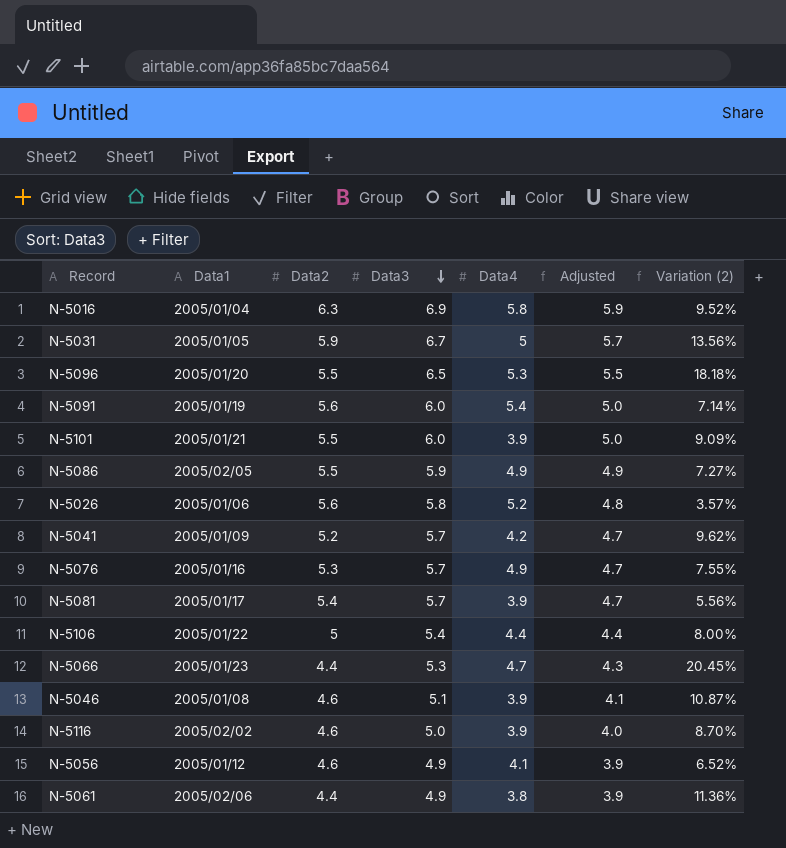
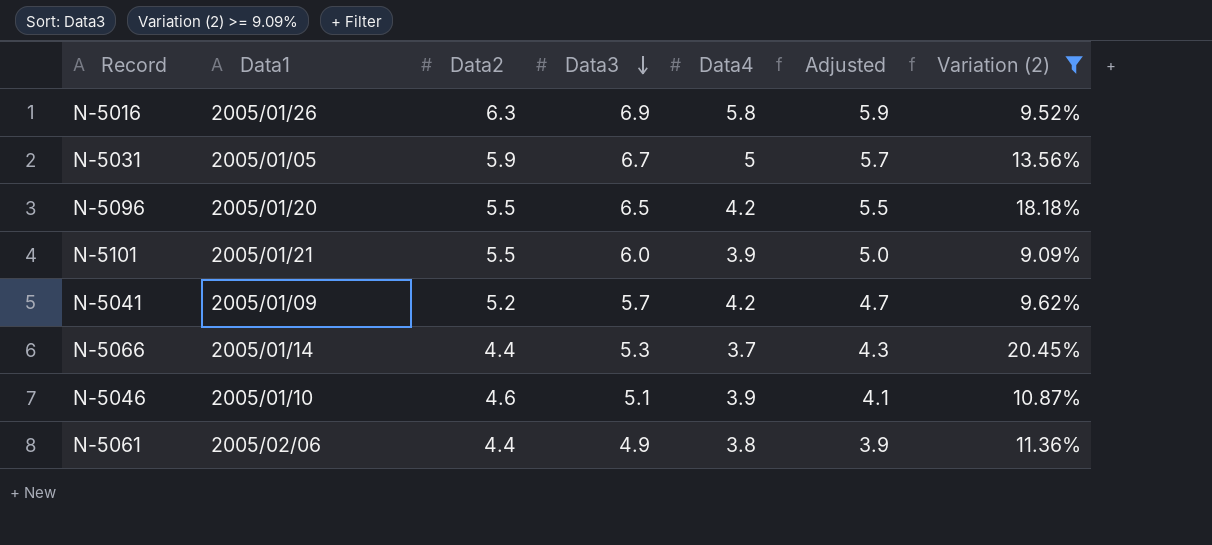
filter: none -> Variation (2) >= 9.09%
N-5016 | Data1: 2005/01/04 -> 2005/01/26
N-5096 | Data4: 5.3 -> 4.2
N-5066 | Data1: 2005/01/23 -> 2005/01/14
N-5066 | Data4: 4.7 -> 3.7
N-5046 | Data1: 2005/01/08 -> 2005/01/10

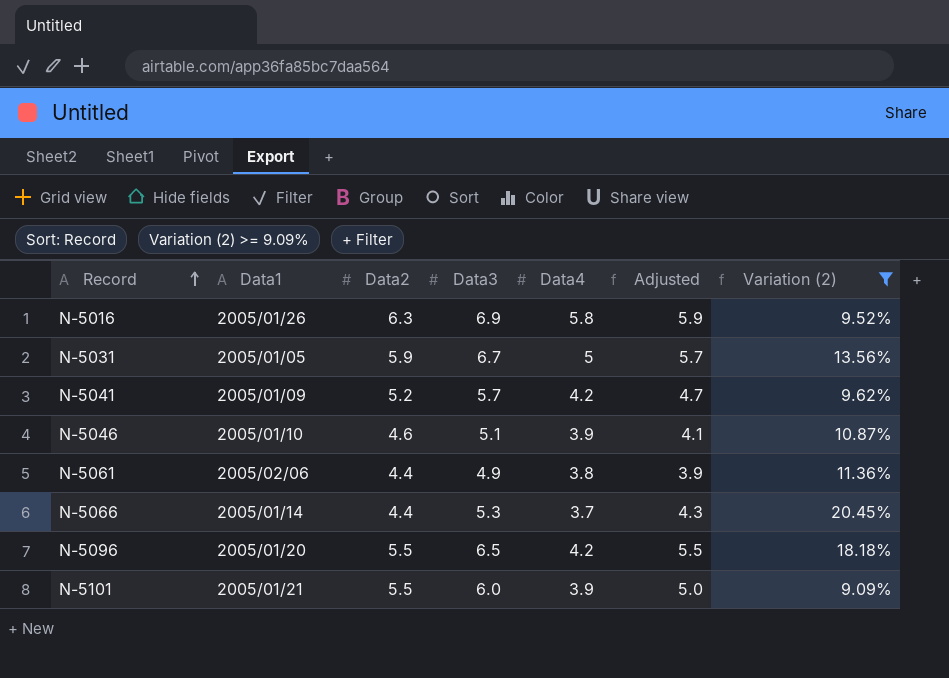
row order: Data3 descending -> Record ascending

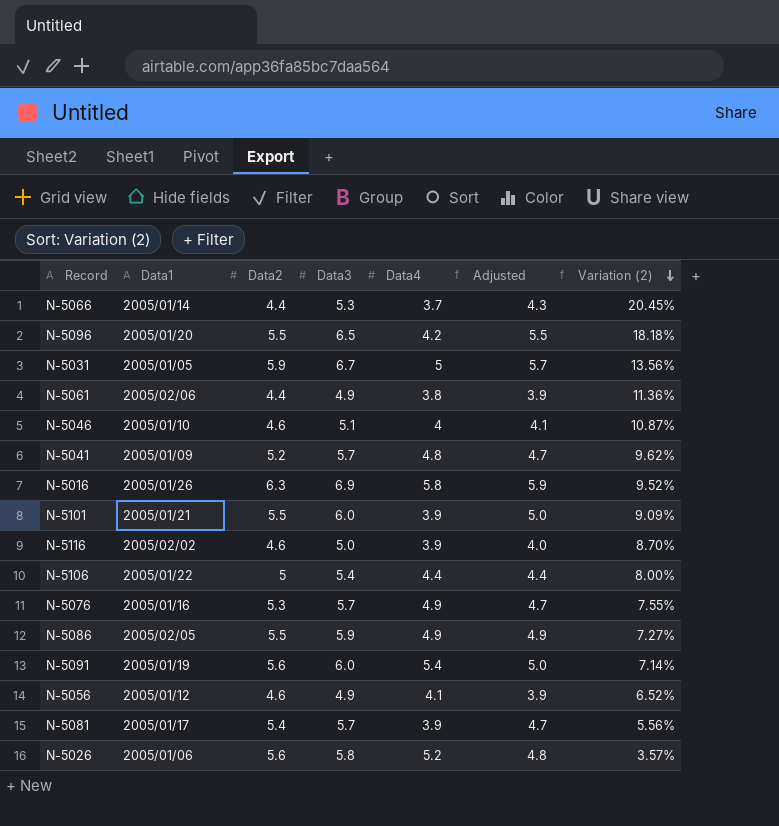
filter: Variation (2) >= 9.09% -> none
row order: Record ascending -> Variation (2) descending
N-5046 | Data4: 3.9 -> 4
N-5041 | Data4: 4.2 -> 4.8

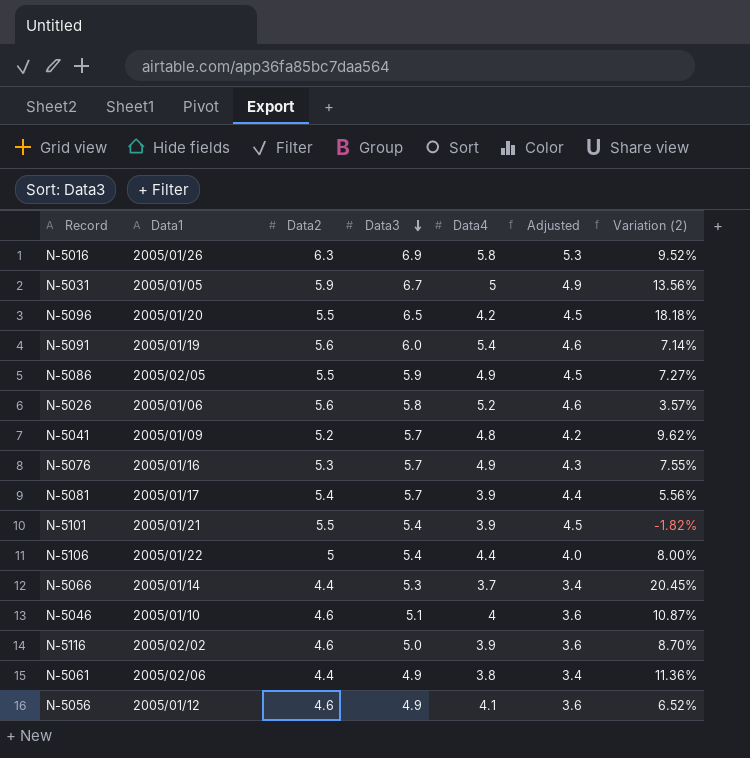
row order: Variation (2) descending -> Data3 descending
column Adjusted | formula: [Data3] - 1 -> [Data2] - 1
N-5101 | Data3: 6.0 -> 5.4
N-5101 | Variation (2): 9.09% -> -1.82%

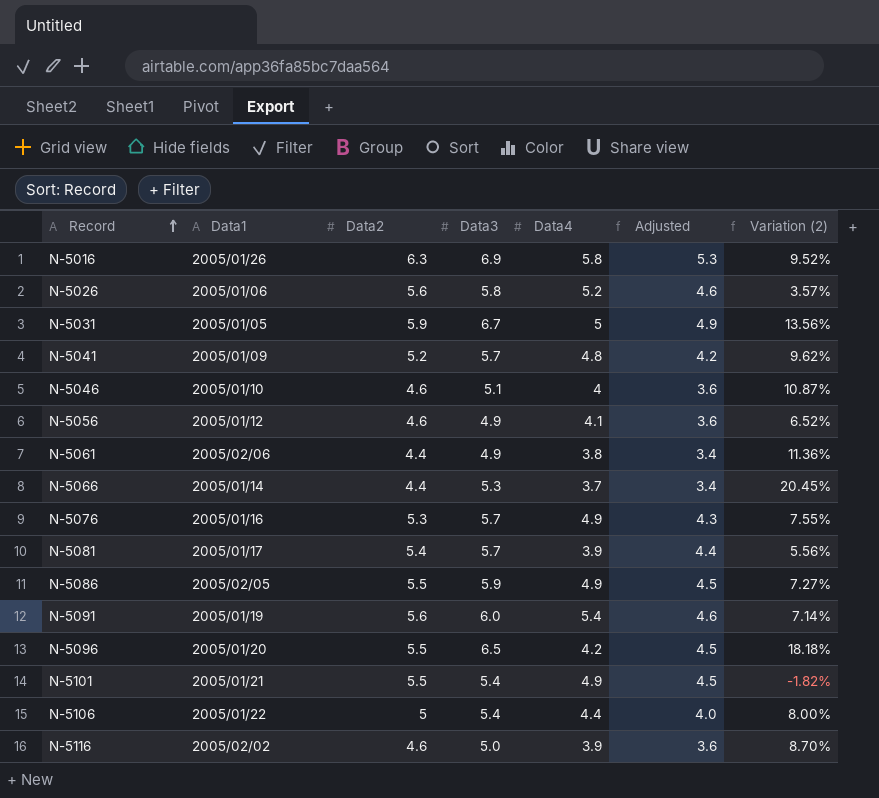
row order: Data3 descending -> Record ascending
N-5101 | Data4: 3.9 -> 4.9

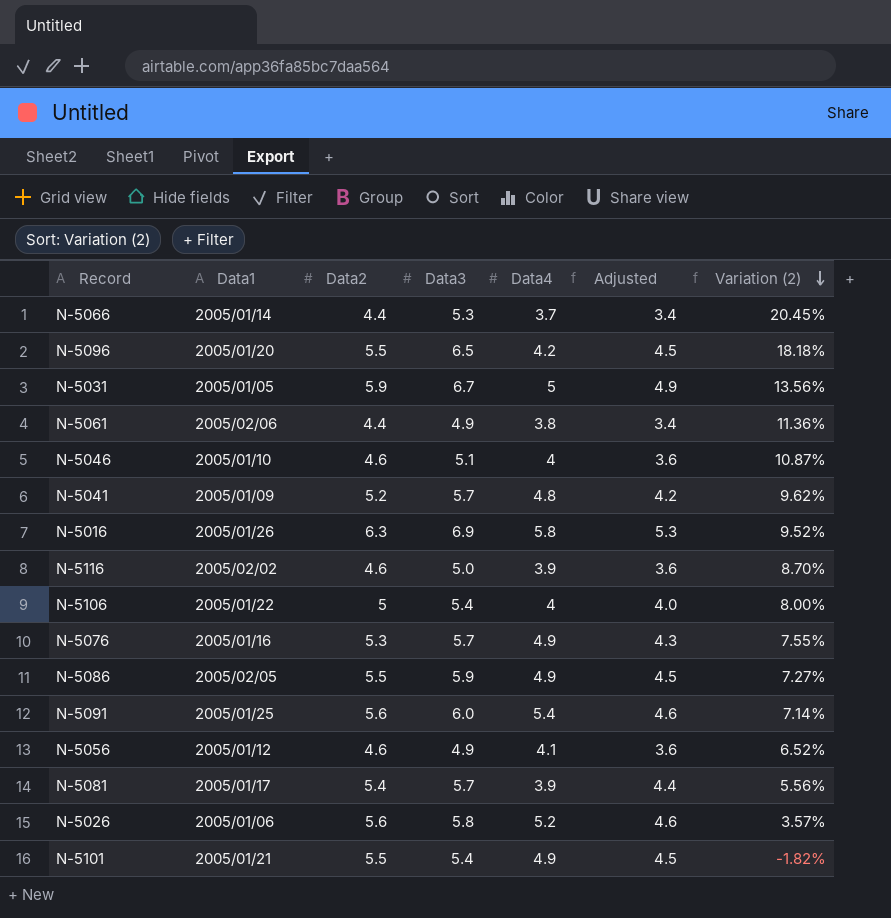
row order: Record ascending -> Variation (2) descending
N-5106 | Data4: 4.4 -> 4
N-5091 | Data1: 2005/01/19 -> 2005/01/25

